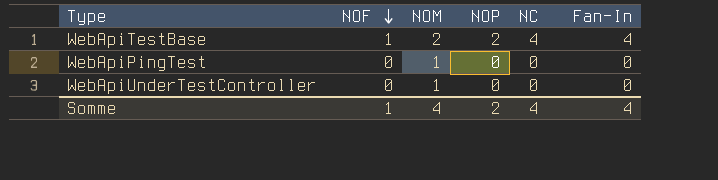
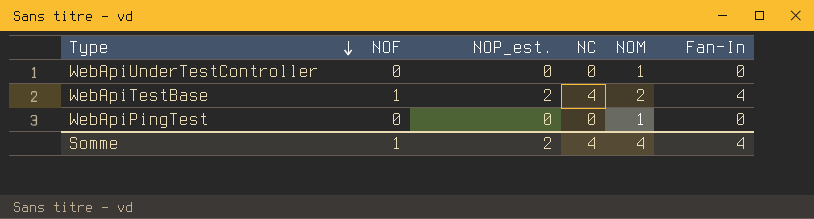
row order: NOF descending -> Type descending
column name: NOP -> NOP_est.
column NOM | position: 3 -> 5

